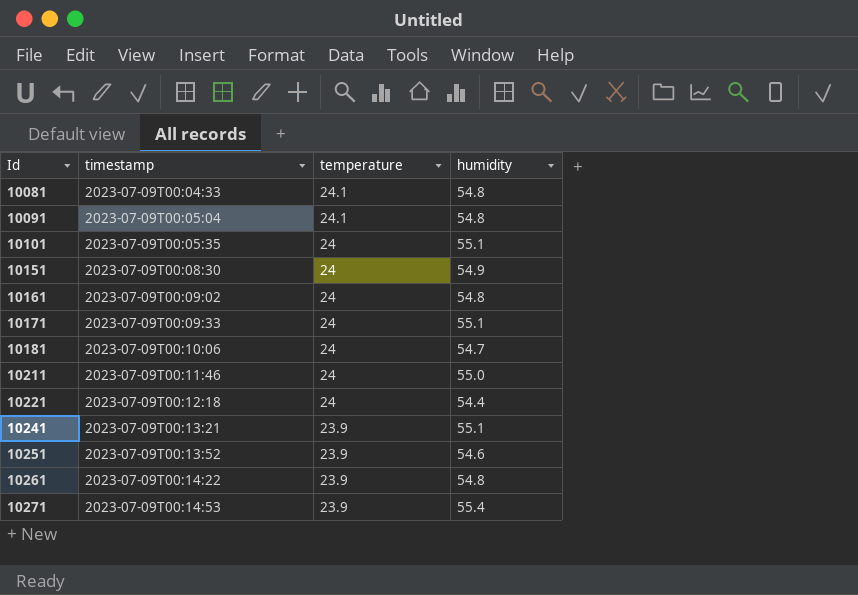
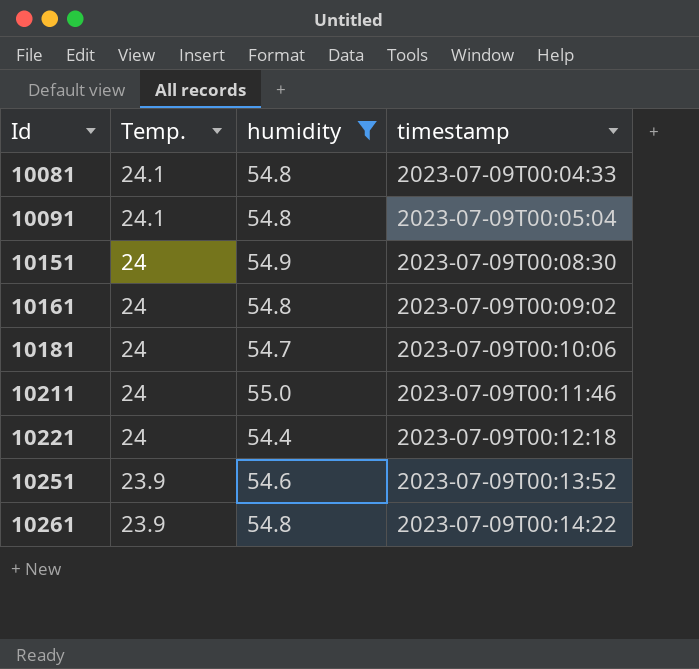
filter: none -> humidity <= 55.0
column name: temperature -> Temp.
column timestamp | position: 2 -> 4

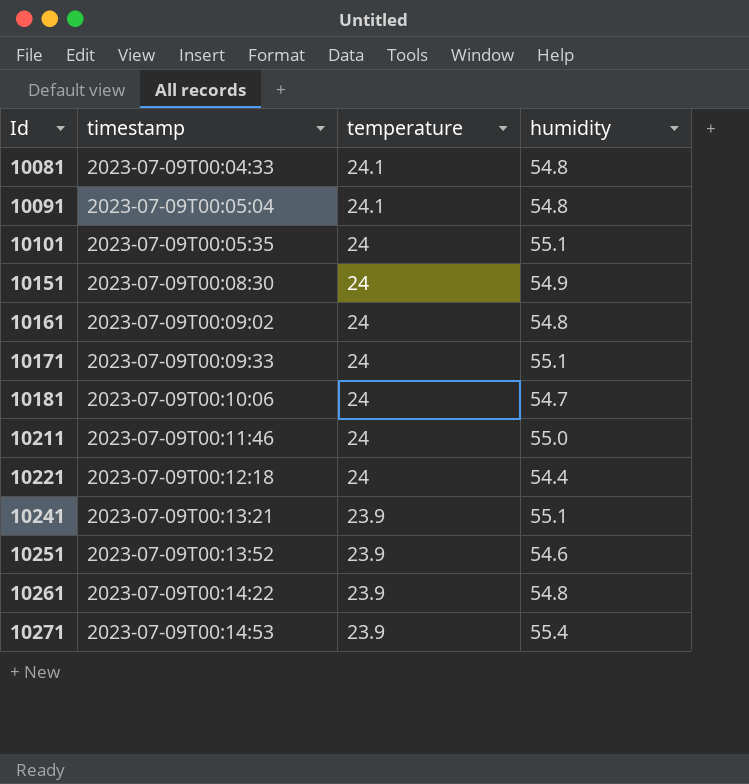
filter: humidity <= 55.0 -> none
column timestamp | position: 4 -> 2
column name: Temp. -> temperature

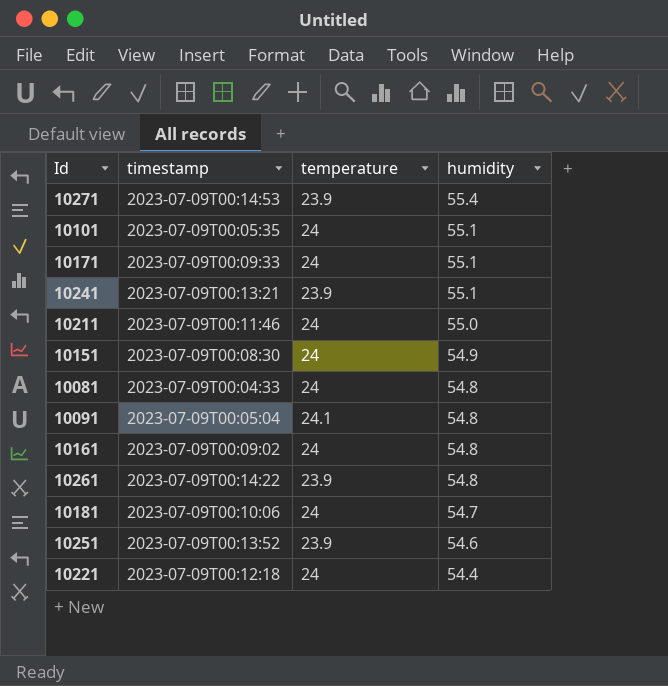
row order: Id ascending -> humidity descending
10081 | temperature: 24.1 -> 24

